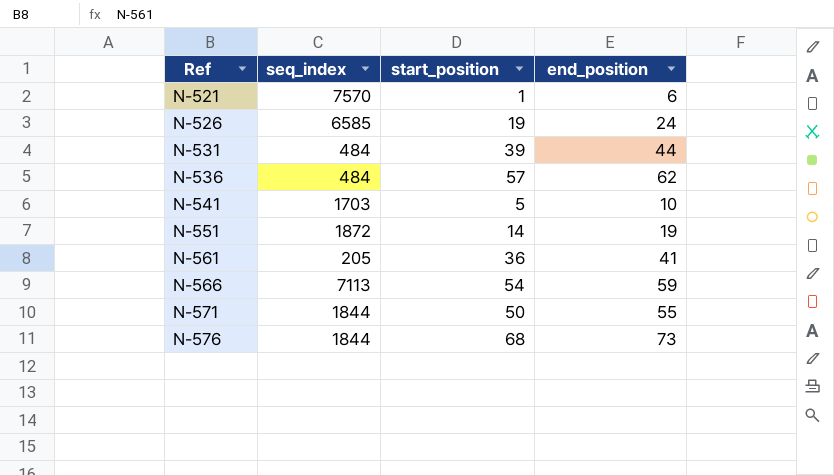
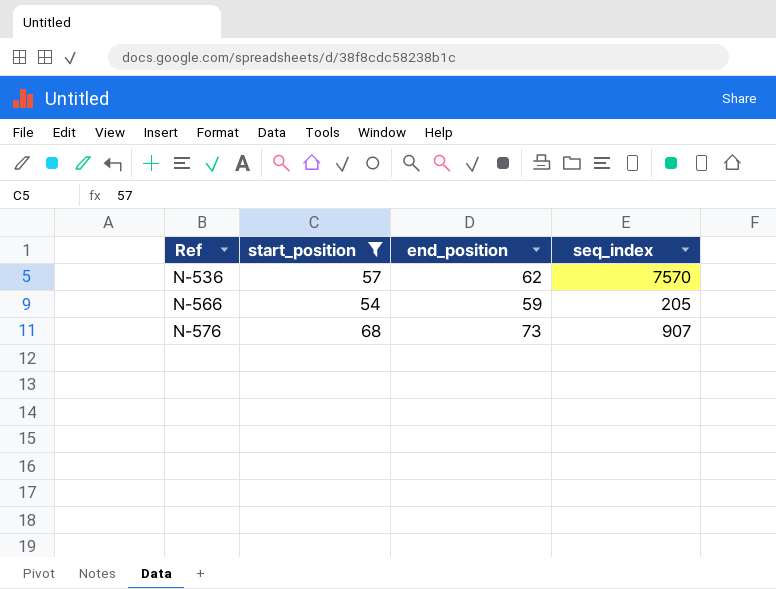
filter: none -> start_position >= 54
column seq_index | position: 2 -> 4
N-536 | seq_index: 484 -> 7570
N-566 | seq_index: 7113 -> 205
N-576 | seq_index: 1844 -> 907

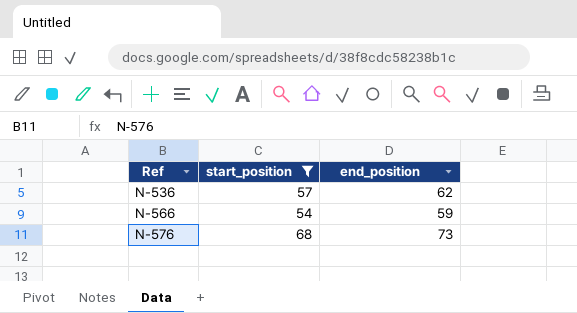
column seq_index | position: 4 -> none

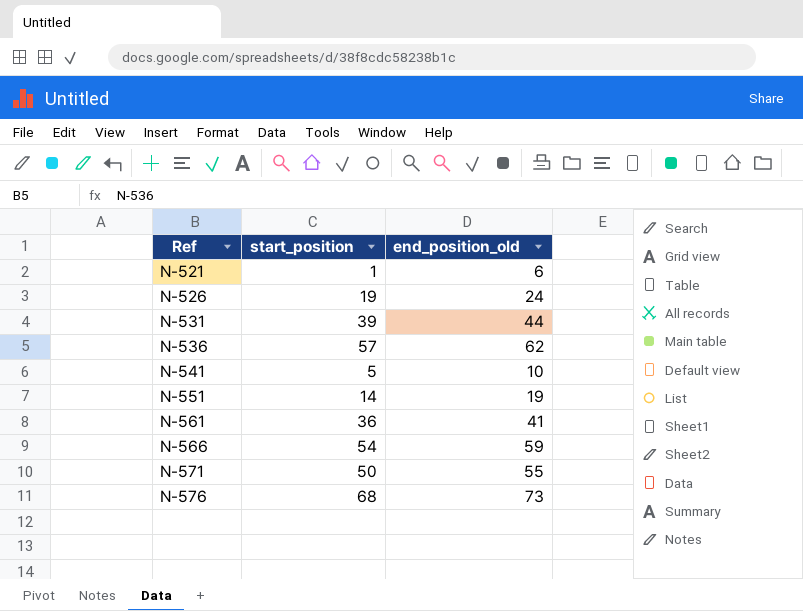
filter: start_position >= 54 -> none
column name: end_position -> end_position_old

